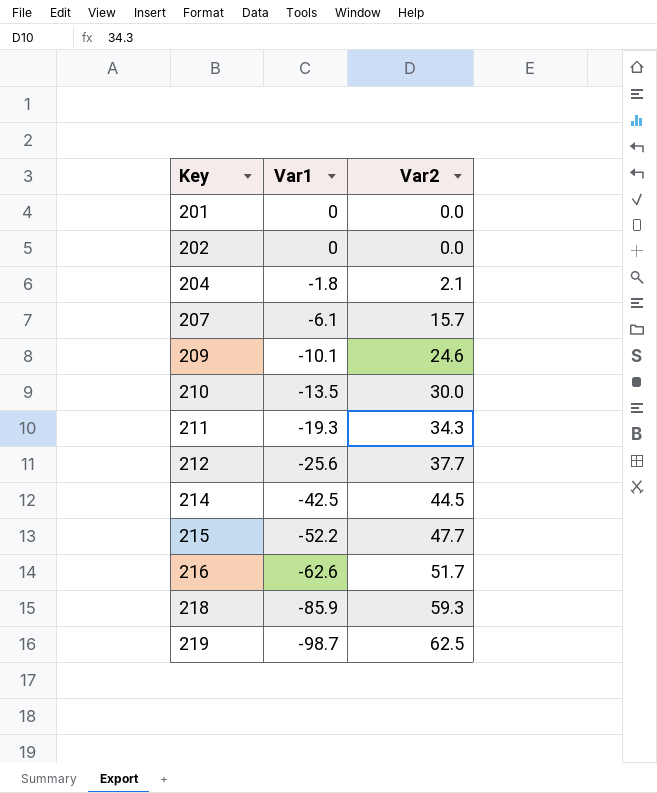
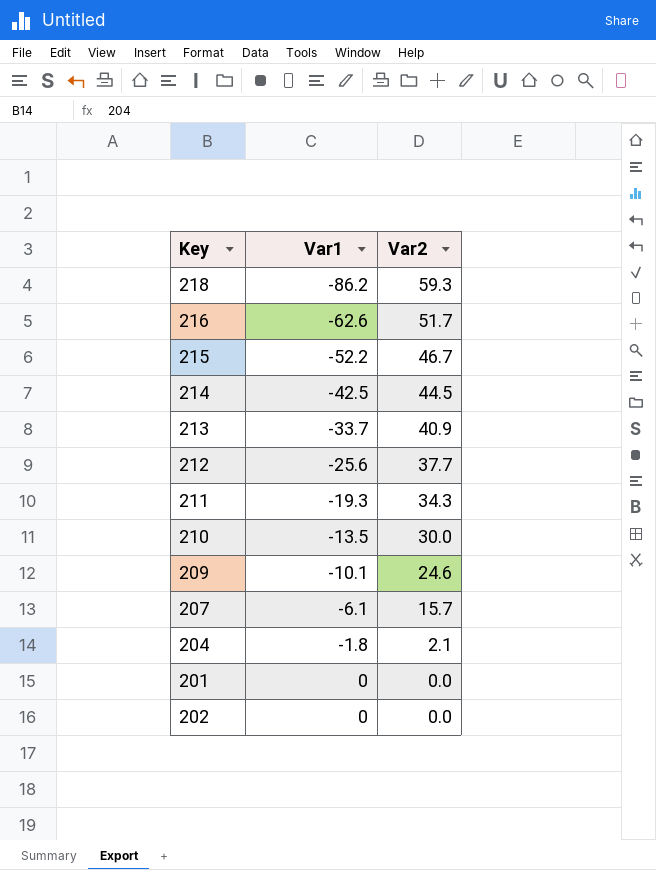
row order: Key ascending -> Var1 ascending
row 219: -98.7 | 62.5 -> none
218 | Var1: -85.9 -> -86.2
215 | Var2: 47.7 -> 46.7
row 213: none -> -33.7 | 40.9

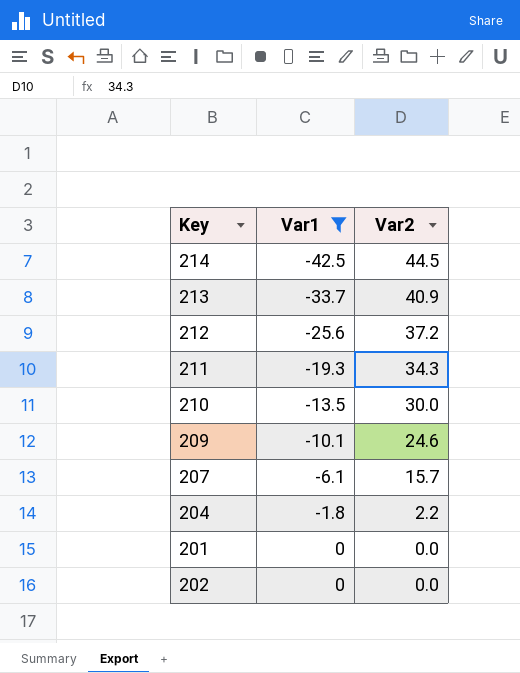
filter: none -> Var1 >= -42.5
212 | Var2: 37.7 -> 37.2
204 | Var2: 2.1 -> 2.2

